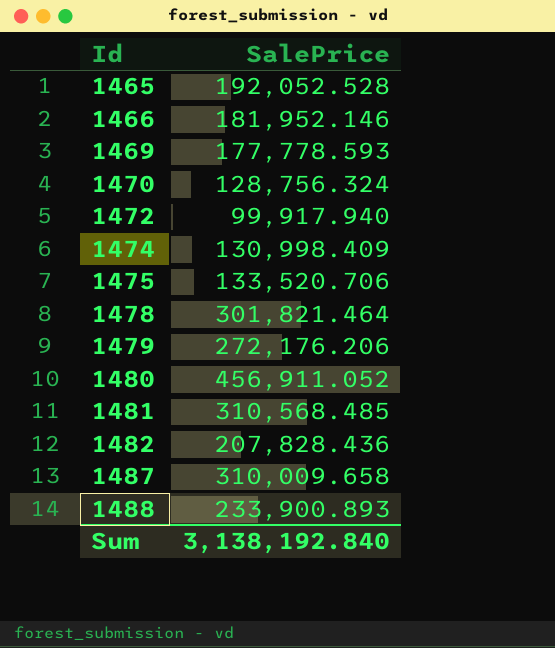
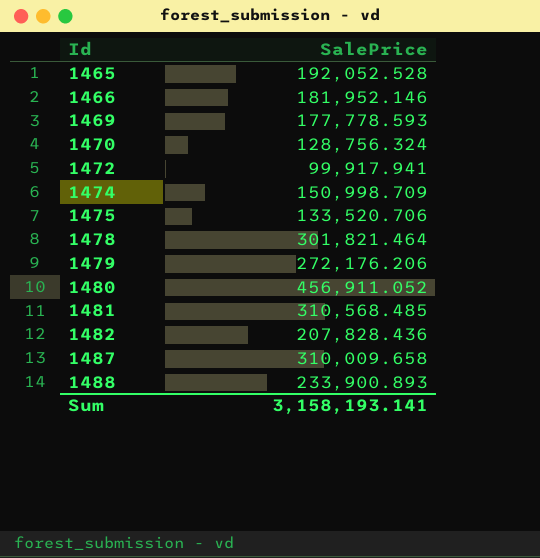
1472 | SalePrice: 99,917.940 -> 99,917.941
1474 | SalePrice: 130,998.409 -> 150,998.709
Sum | SalePrice: 3,138,192.840 -> 3,158,193.141

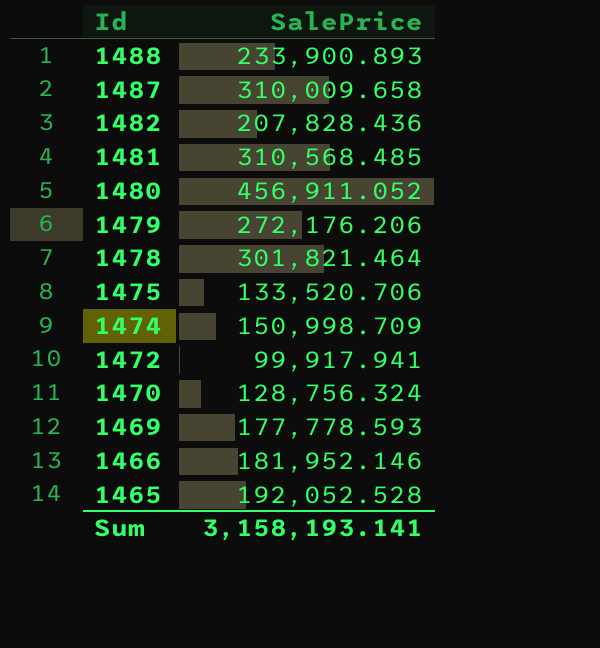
row order: Id ascending -> Id descending

